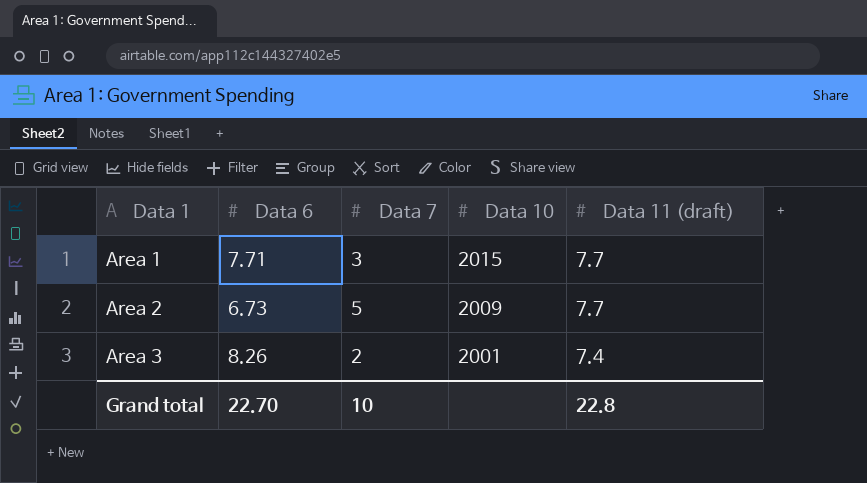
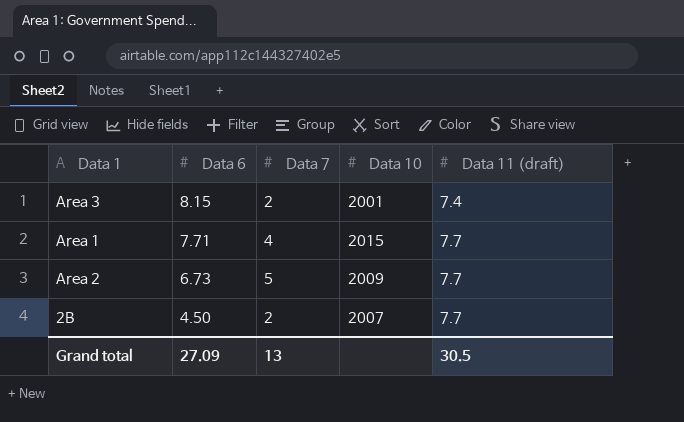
row order: Data 1 ascending -> Data 6 descending
Area 3 | Data 6: 8.26 -> 8.15
Area 1 | Data 7: 3 -> 4
row 2B: none -> 4.50 | 2 | 2007 | 7.7
Grand total | Data 6: 22.70 -> 27.09
Grand total | Data 7: 10 -> 13
Grand total | Data 11 (draft): 22.8 -> 30.5

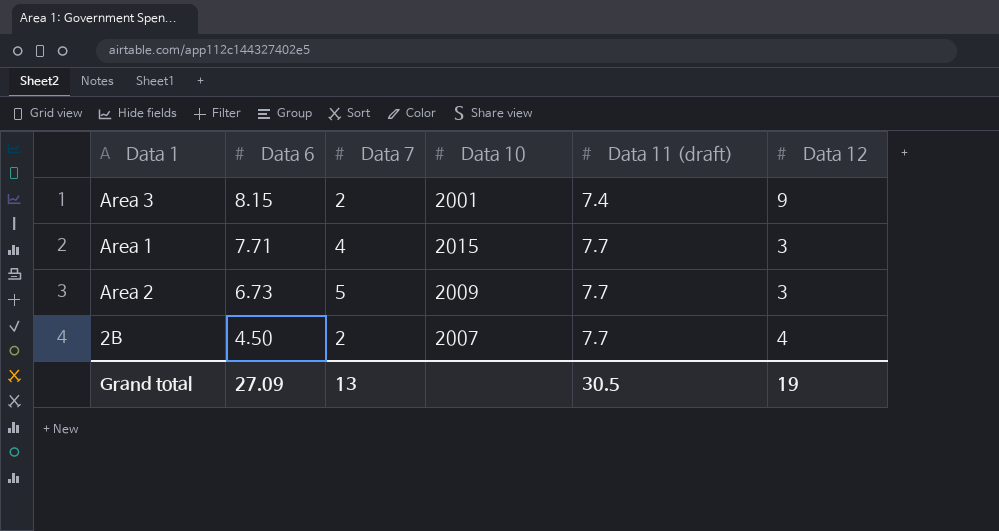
column Data 12 | position: none -> 6

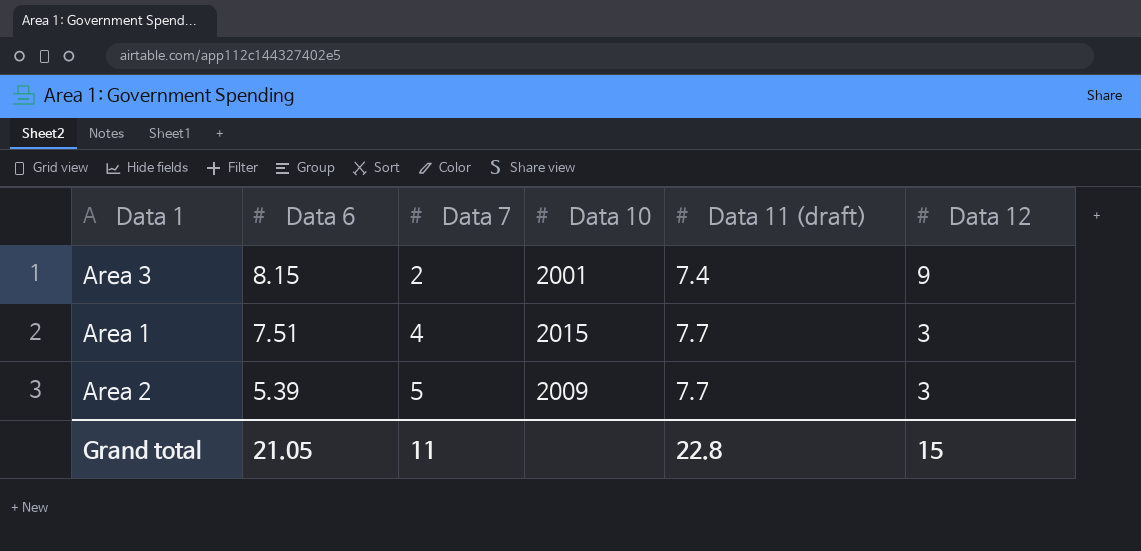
row 2B: 4.50 | 2 | 2007 | 7.7 | 4 -> none
Area 1 | Data 6: 7.71 -> 7.51
Area 2 | Data 6: 6.73 -> 5.39
Grand total | Data 6: 27.09 -> 21.05
Grand total | Data 7: 13 -> 11
Grand total | Data 11 (draft): 30.5 -> 22.8
Grand total | Data 12: 19 -> 15

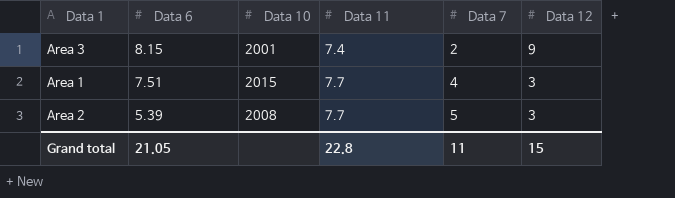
column name: Data 11 (draft) -> Data 11
column Data 7 | position: 3 -> 5
Area 2 | Data 10: 2009 -> 2008

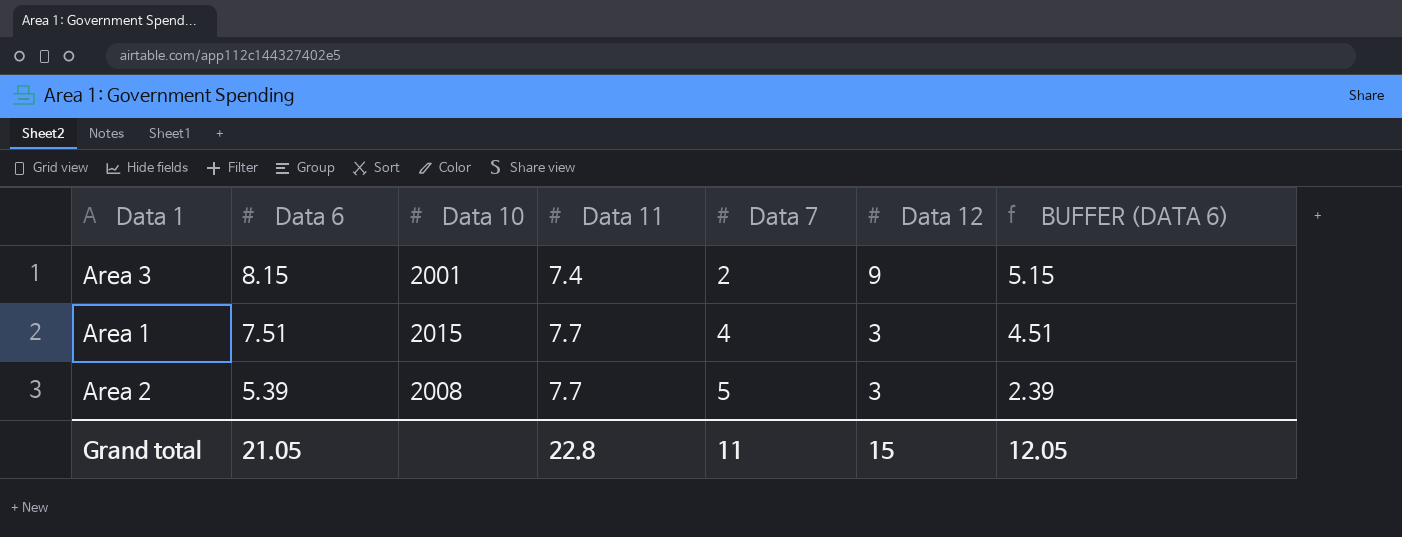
column BUFFER (DATA 6) | formula: none -> [Data 6] - 3

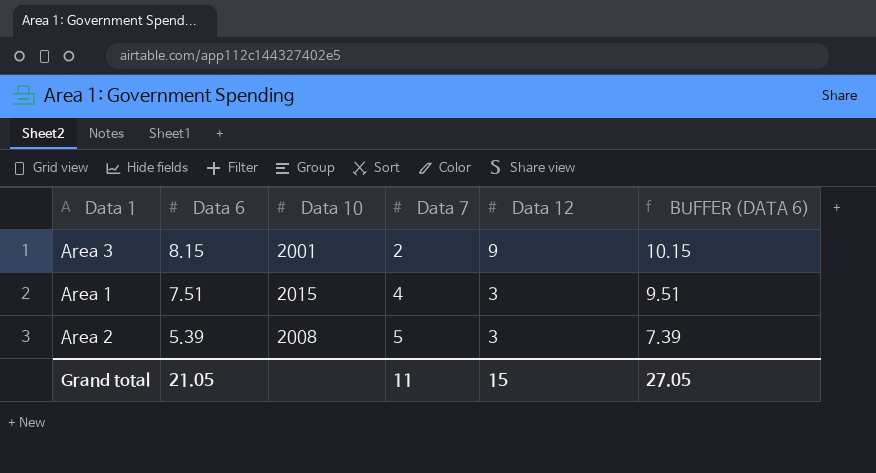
column Data 11 | position: 4 -> none
column BUFFER (DATA 6) | formula: [Data 6] - 3 -> [Data 6] + 2
Grand total | BUFFER (DATA 6): 12.05 -> 27.05

